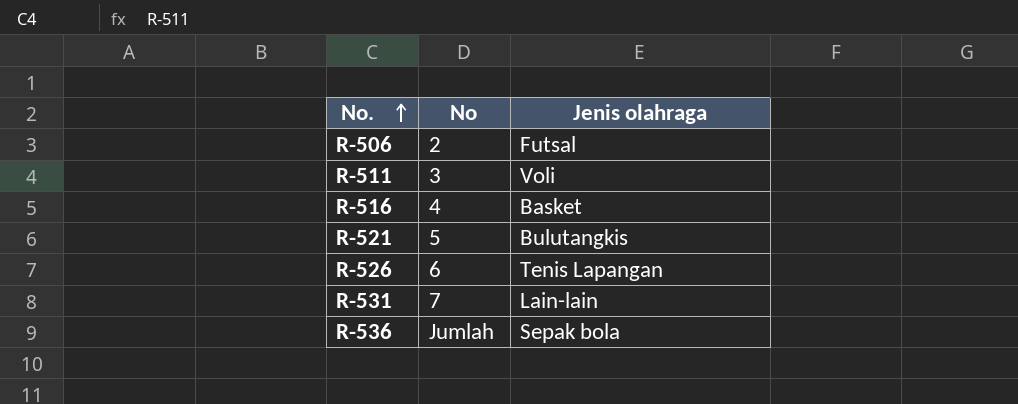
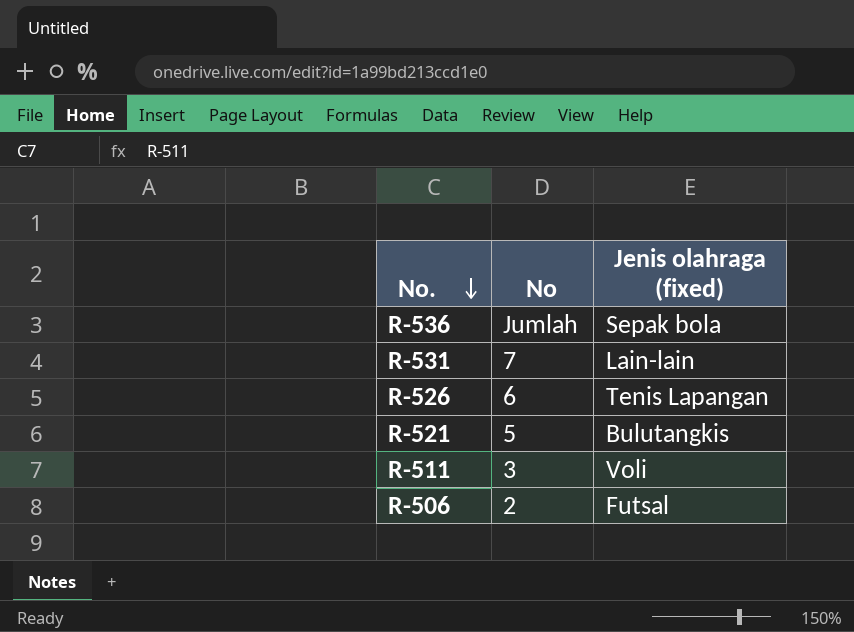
row order: No. ascending -> No. descending
column name: Jenis olahraga -> Jenis olahraga (fixed)
row R-516: 4 | Basket -> none

